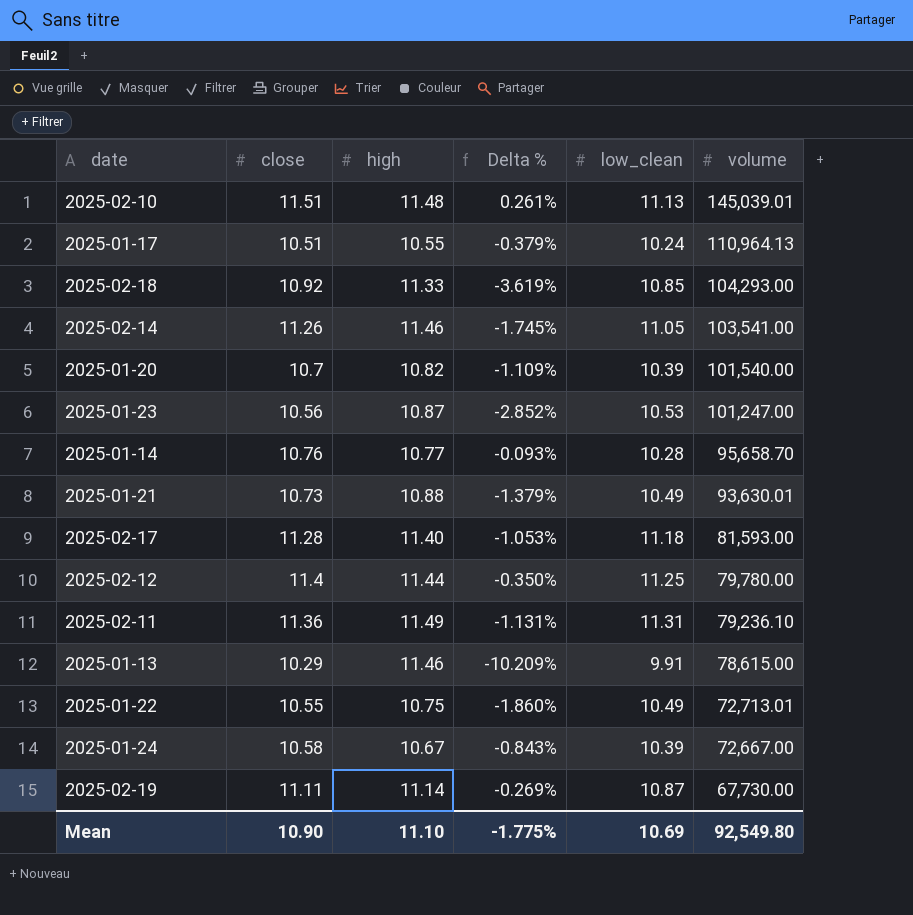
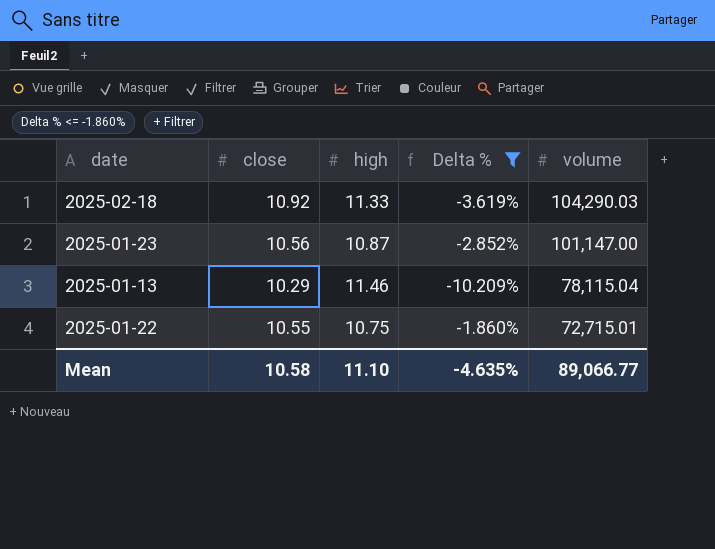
filter: none -> Delta % <= -1.860%
column low_clean | position: 5 -> none
2025-02-18 | volume: 104,293.00 -> 104,290.03
2025-01-23 | volume: 101,247.00 -> 101,147.00
2025-01-13 | volume: 78,615.00 -> 78,115.04
2025-01-22 | volume: 72,713.01 -> 72,715.01
Mean | close: 10.90 -> 10.58
Mean | Delta %: -1.775% -> -4.635%
Mean | volume: 92,549.80 -> 89,066.77

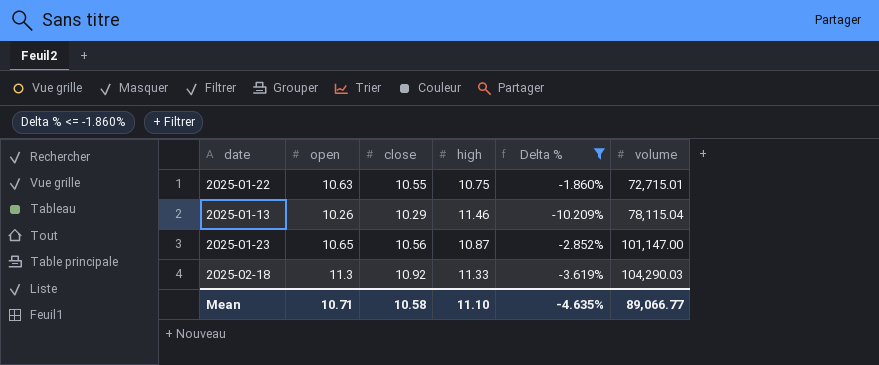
row order: volume descending -> volume ascending
column open | position: none -> 2

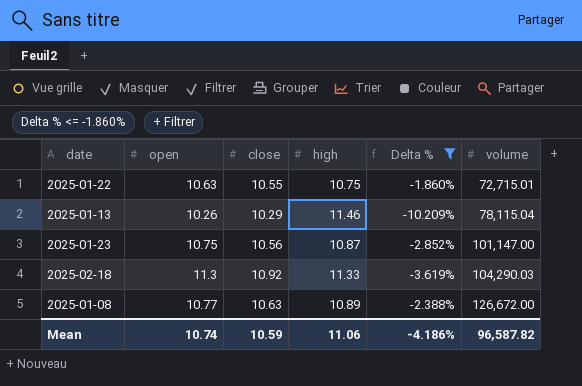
2025-01-23 | open: 10.65 -> 10.75
row 2025-01-08: none -> 10.77 | 10.63 | 10.89 | -2.388% | 126,672.00
Mean | open: 10.71 -> 10.74
Mean | close: 10.58 -> 10.59
Mean | high: 11.10 -> 11.06
Mean | Delta %: -4.635% -> -4.186%
Mean | volume: 89,066.77 -> 96,587.82

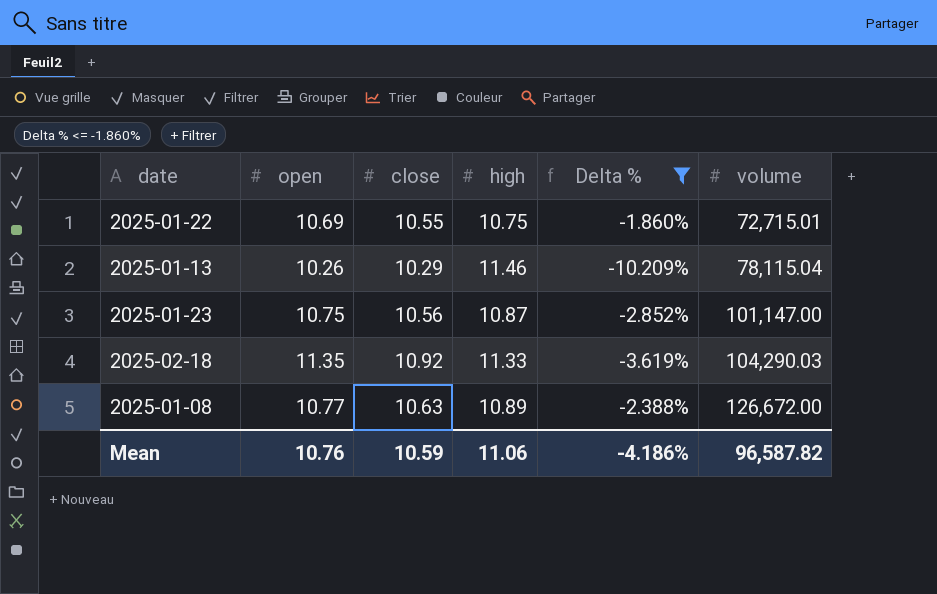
2025-01-22 | open: 10.63 -> 10.69
2025-02-18 | open: 11.3 -> 11.35
Mean | open: 10.74 -> 10.76

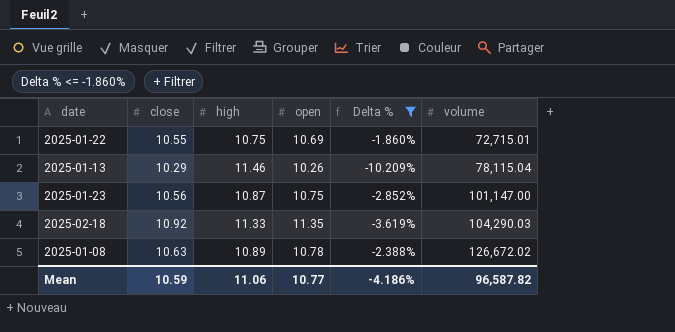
column open | position: 2 -> 4
2025-01-08 | open: 10.77 -> 10.78
2025-01-08 | volume: 126,672.00 -> 126,672.02
Mean | open: 10.76 -> 10.77

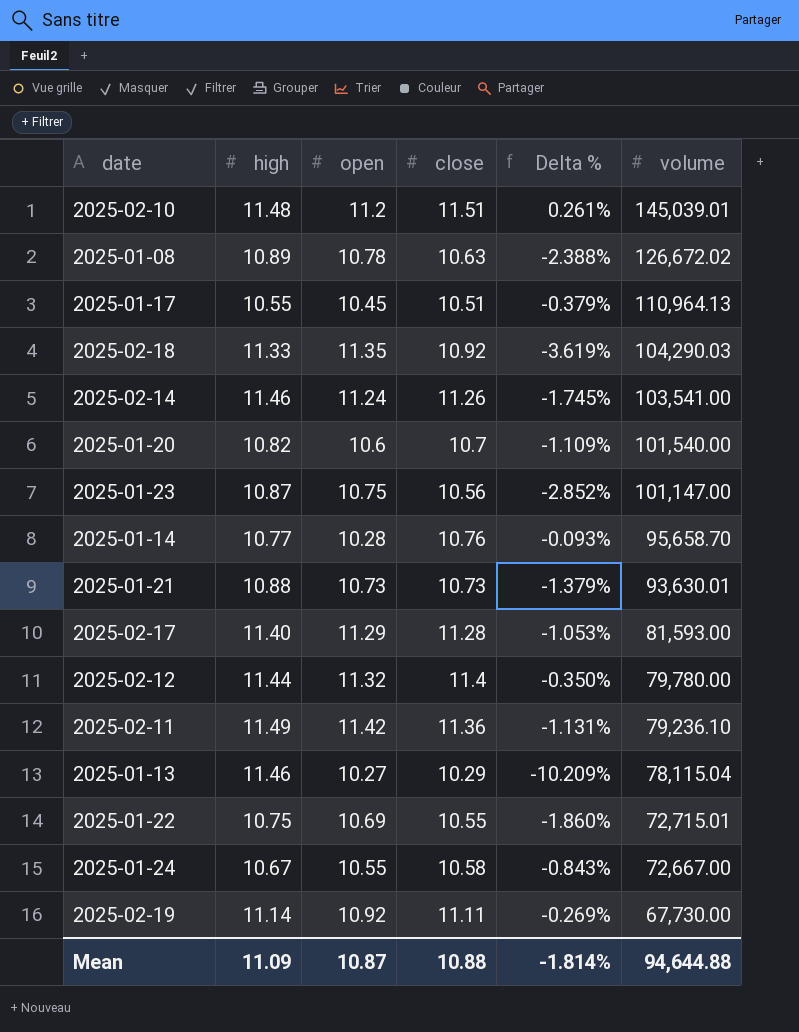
filter: Delta % <= -1.860% -> none
row order: volume ascending -> volume descending
column close | position: 2 -> 4
2025-01-13 | open: 10.26 -> 10.27
Mean | high: 11.06 -> 11.09
Mean | open: 10.77 -> 10.87
Mean | close: 10.59 -> 10.88
Mean | Delta %: -4.186% -> -1.814%
Mean | volume: 96,587.82 -> 94,644.88

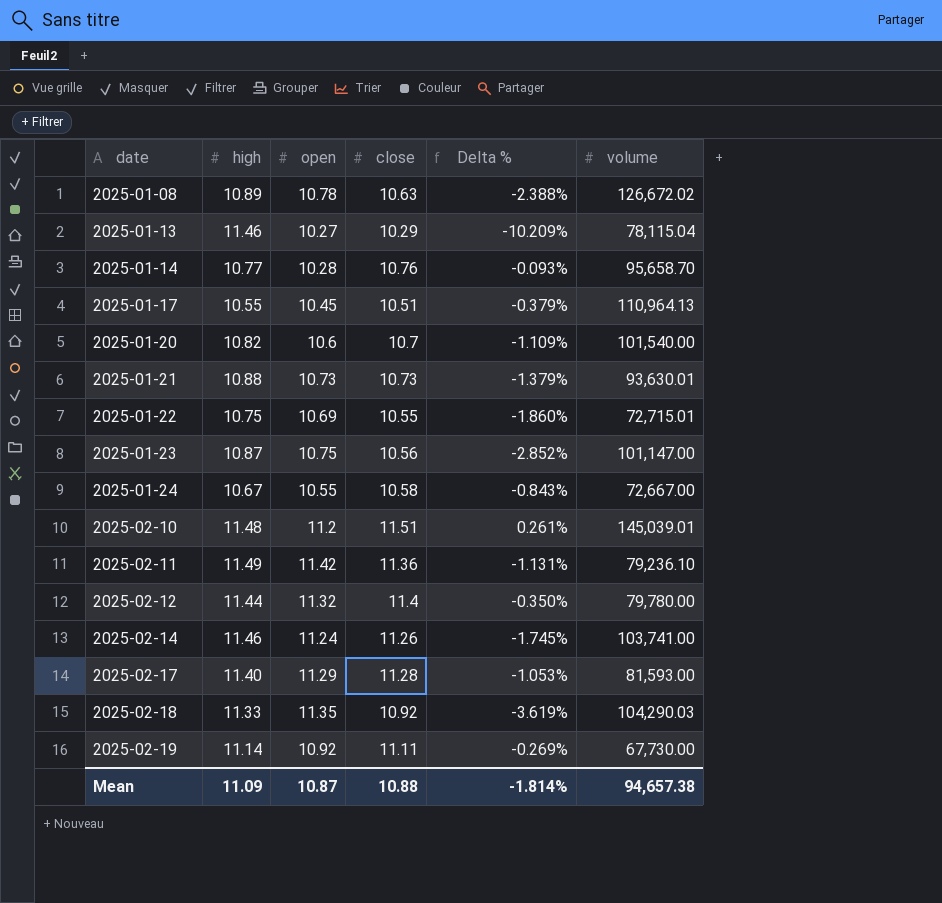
row order: volume descending -> date ascending
2025-02-14 | volume: 103,541.00 -> 103,741.00
Mean | volume: 94,644.88 -> 94,657.38

